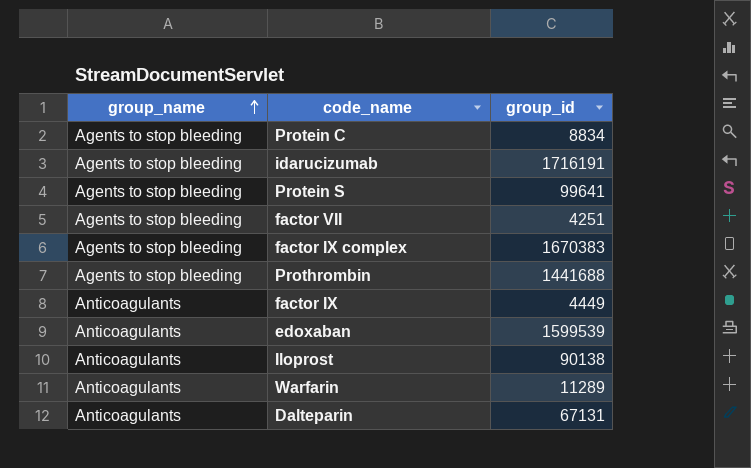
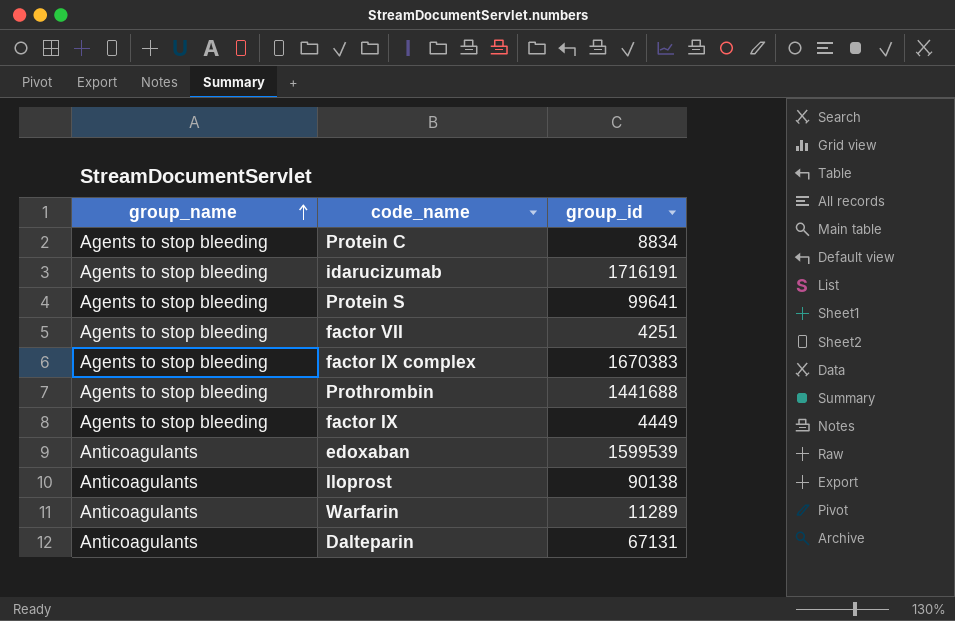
factor IX | group_name: Anticoagulants -> Agents to stop bleeding

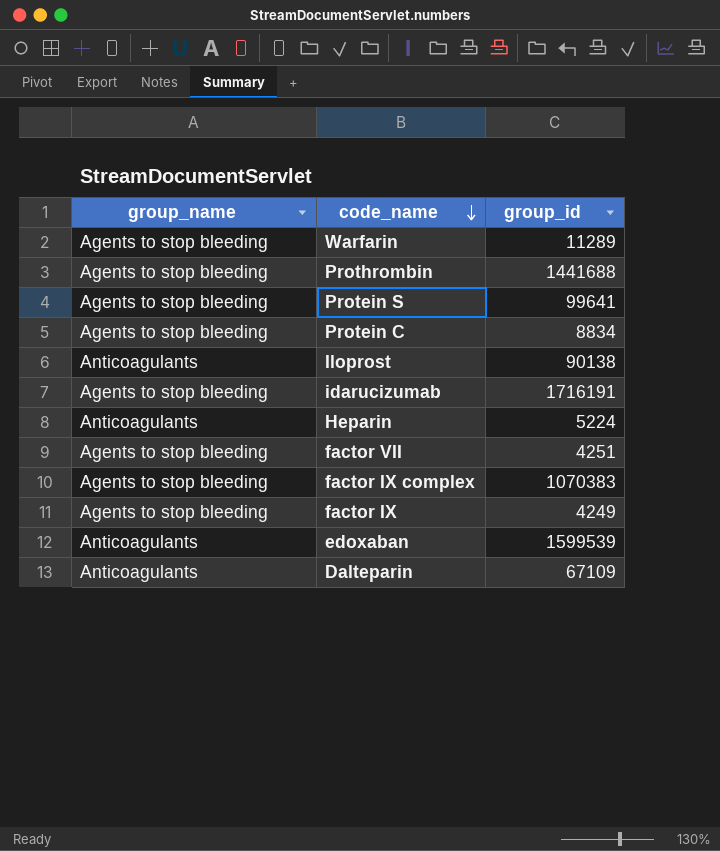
row order: group_name ascending -> code_name descending
Warfarin | group_name: Anticoagulants -> Agents to stop bleeding
row Heparin: none -> Anticoagulants | 5224
factor IX complex | group_id: 1670383 -> 1070383
factor IX | group_id: 4449 -> 4249
Dalteparin | group_id: 67131 -> 67109

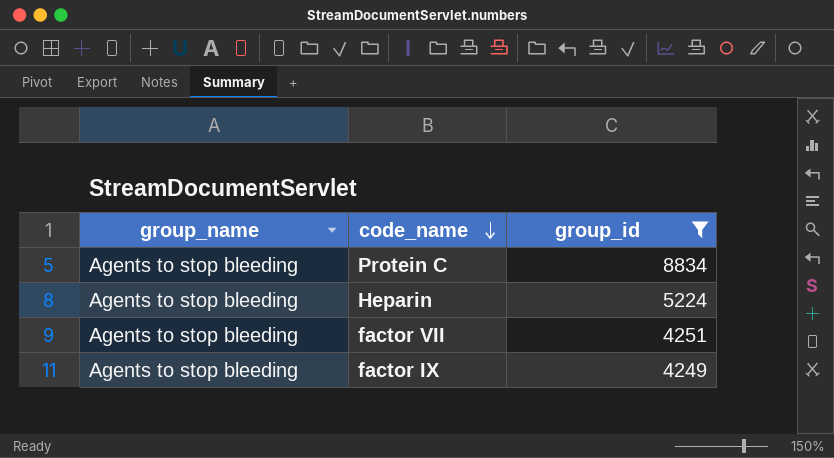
filter: none -> group_id <= 8834
Heparin | group_name: Anticoagulants -> Agents to stop bleeding

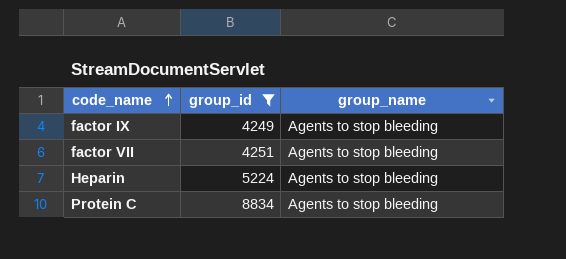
row order: code_name descending -> code_name ascending
column group_name | position: 1 -> 3

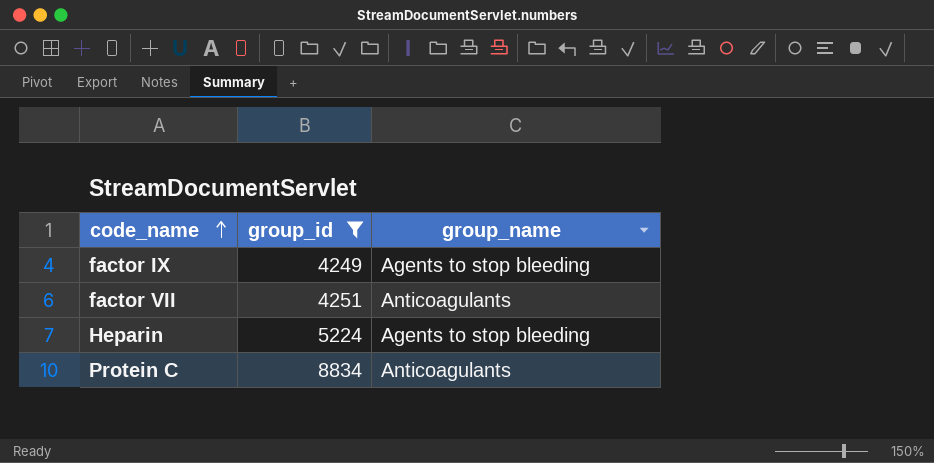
factor VII | group_name: Agents to stop bleeding -> Anticoagulants
Protein C | group_name: Agents to stop bleeding -> Anticoagulants

